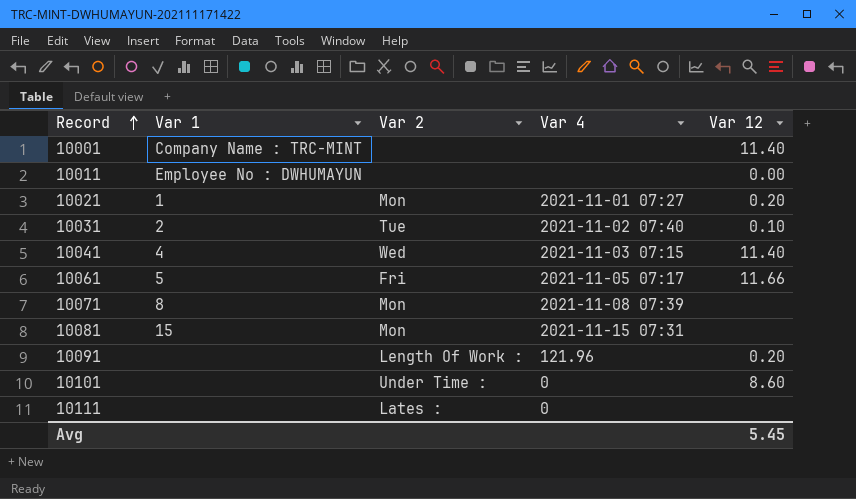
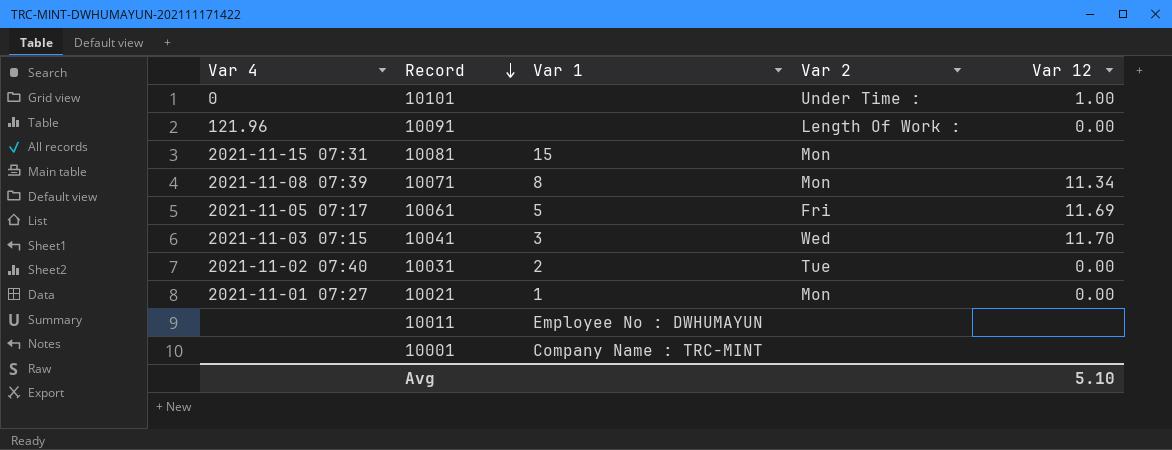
row order: Record ascending -> Record descending
column Var 4 | position: 4 -> 1
row 10111: none | Lates : | 0 | none -> none
10101 | Var 12: 8.60 -> 1.00
10091 | Var 12: 0.20 -> 0.00
10071 | Var 12: none -> 11.34
10061 | Var 12: 11.66 -> 11.69
10041 | Var 1: 4 -> 3
10041 | Var 12: 11.40 -> 11.70
10031 | Var 12: 0.10 -> 0.00
10021 | Var 12: 0.20 -> 0.00
10011 | Var 12: 0.00 -> none
10001 | Var 12: 11.40 -> none
Avg | Var 12: 5.45 -> 5.10

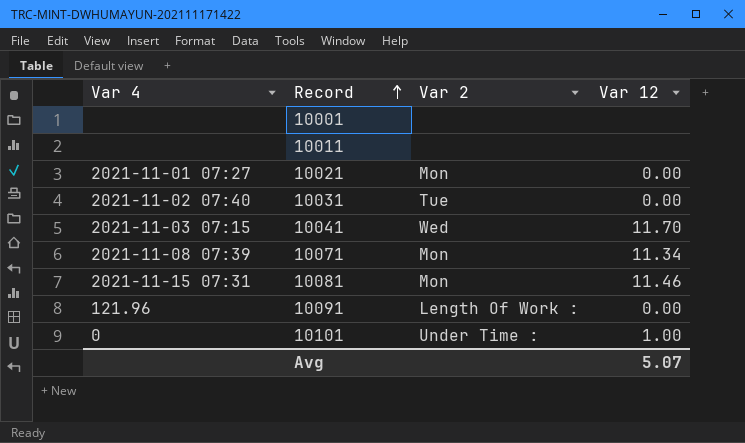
row order: Record descending -> Record ascending
column Var 1 | position: 3 -> none
row 10061: 2021-11-05 07:17 | 5 | Fri | 11.69 -> none
10081 | Var 12: none -> 11.46
Avg | Var 12: 5.10 -> 5.07

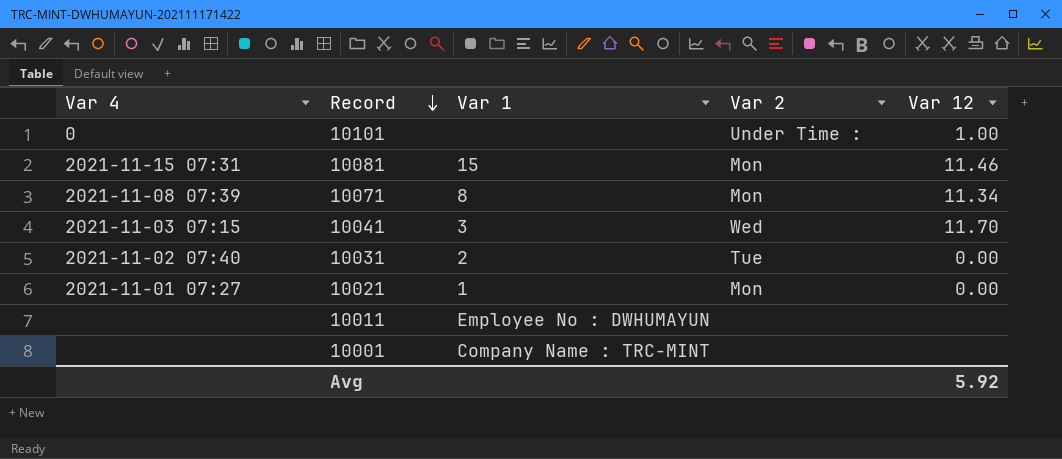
row order: Record ascending -> Record descending
column Var 1 | position: none -> 3
row 10091: 121.96 | Length Of Work : | 0.00 -> none
Avg | Var 12: 5.07 -> 5.92

